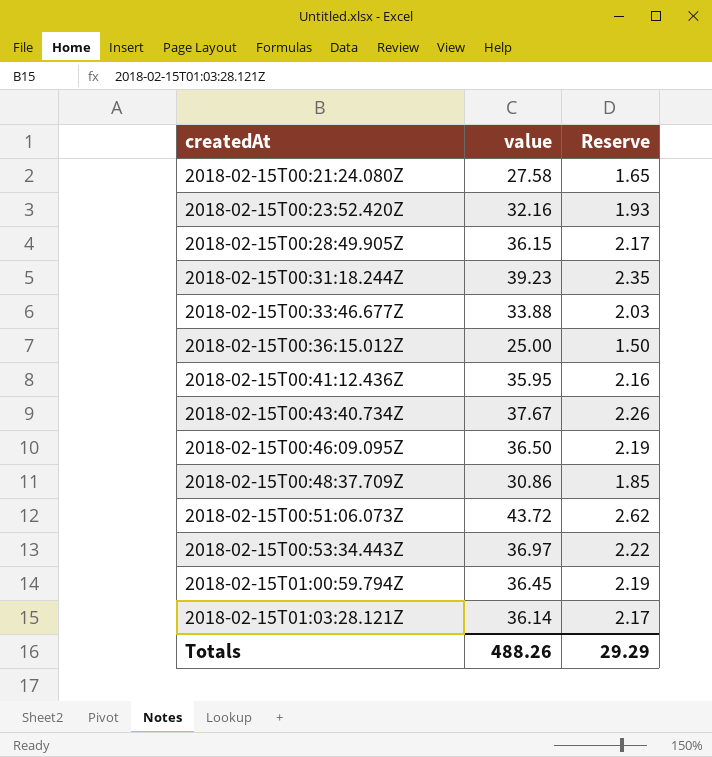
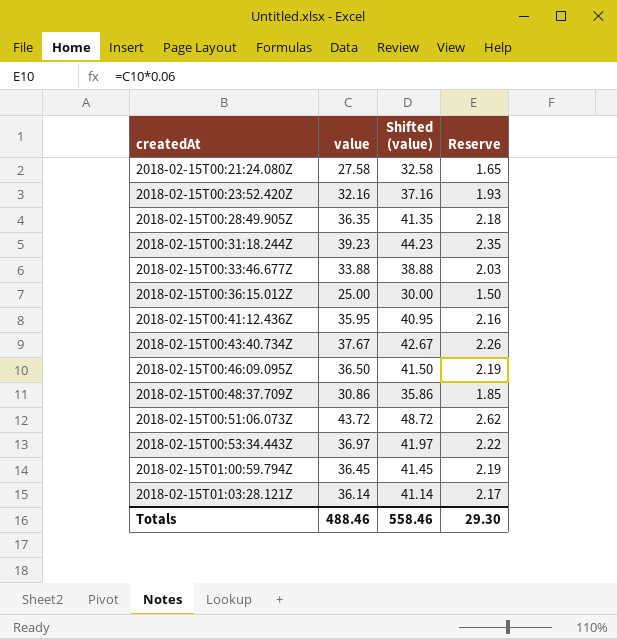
column Shifted (value) | formula: none -> [value] + 5
2018-02-15T00:28:49.905Z | value: 36.15 -> 36.35
2018-02-15T00:28:49.905Z | Reserve: 2.17 -> 2.18
Totals | value: 488.26 -> 488.46
Totals | Reserve: 29.29 -> 29.30

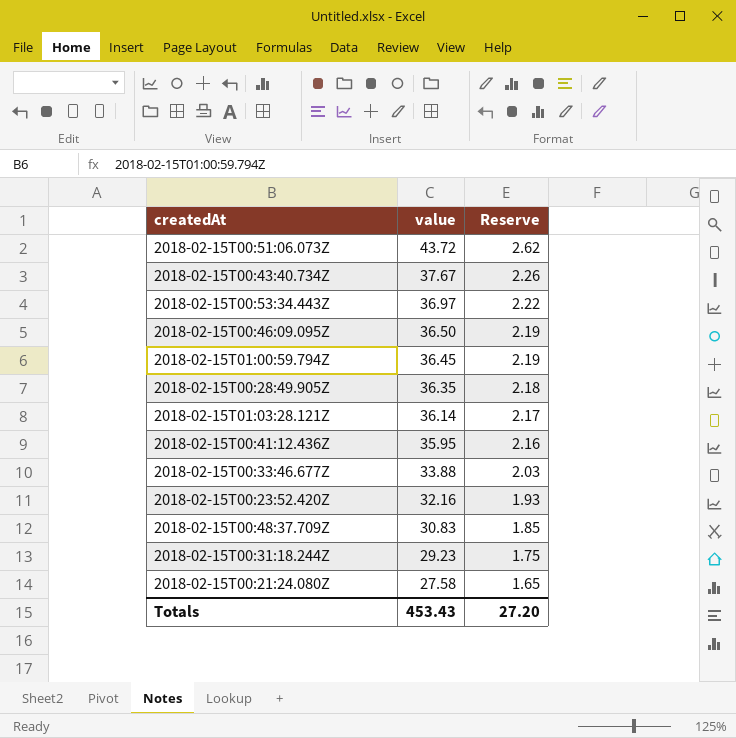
row order: createdAt ascending -> value descending
column Shifted (value) | formula: [value] + 5 -> none
row 2018-02-15T00:36:15.012Z: 25.00 | 30.00 | 1.50 -> none
2018-02-15T00:48:37.709Z | value: 30.86 -> 30.83
2018-02-15T00:31:18.244Z | value: 39.23 -> 29.23
2018-02-15T00:31:18.244Z | Reserve: 2.35 -> 1.75
Totals | value: 488.46 -> 453.43
Totals | Reserve: 29.30 -> 27.20

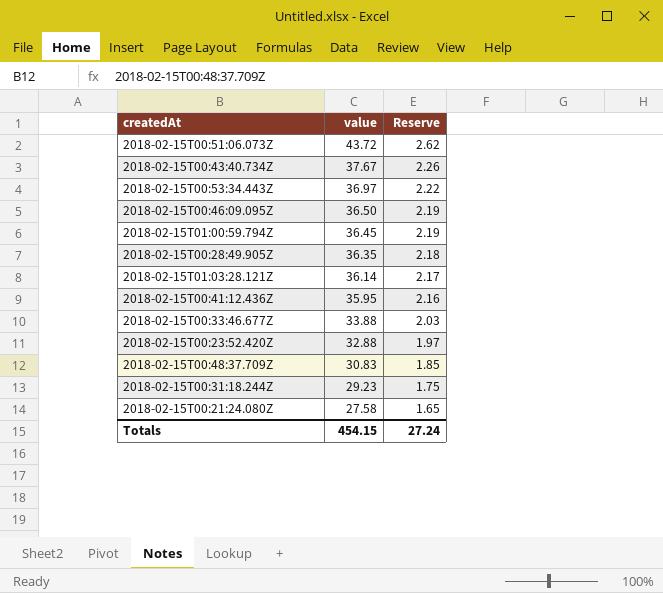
2018-02-15T00:23:52.420Z | value: 32.16 -> 32.88
2018-02-15T00:23:52.420Z | Reserve: 1.93 -> 1.97
Totals | value: 453.43 -> 454.15
Totals | Reserve: 27.20 -> 27.24

